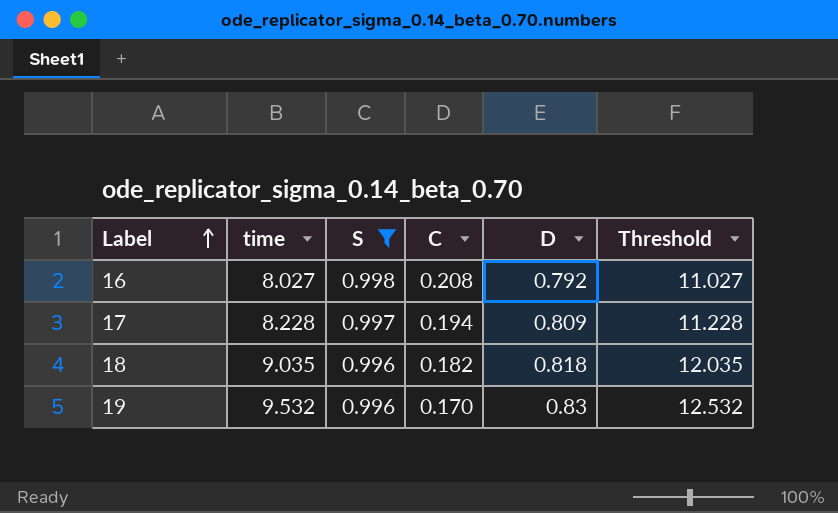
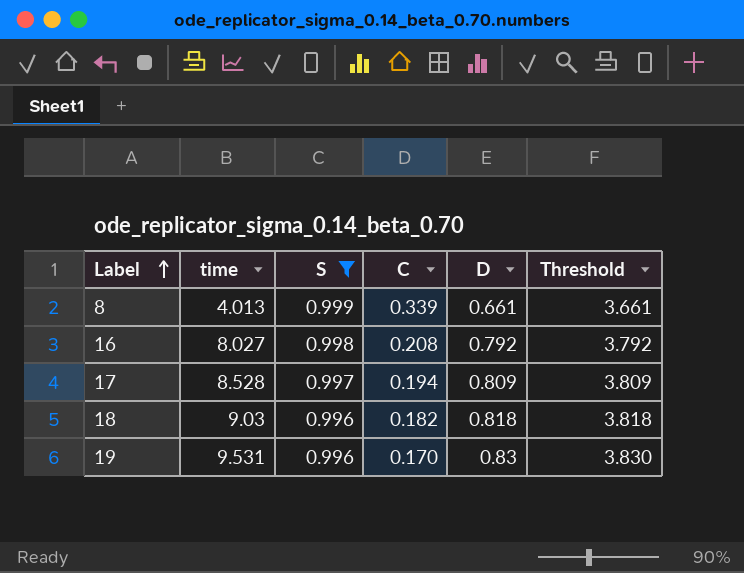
column Threshold | formula: [time] + 3 -> [D] + 3
row 8: none -> 4.013 | 0.999 | 0.339 | 0.661 | 3.661
17 | time: 8.228 -> 8.528
18 | time: 9.035 -> 9.03
19 | time: 9.532 -> 9.531

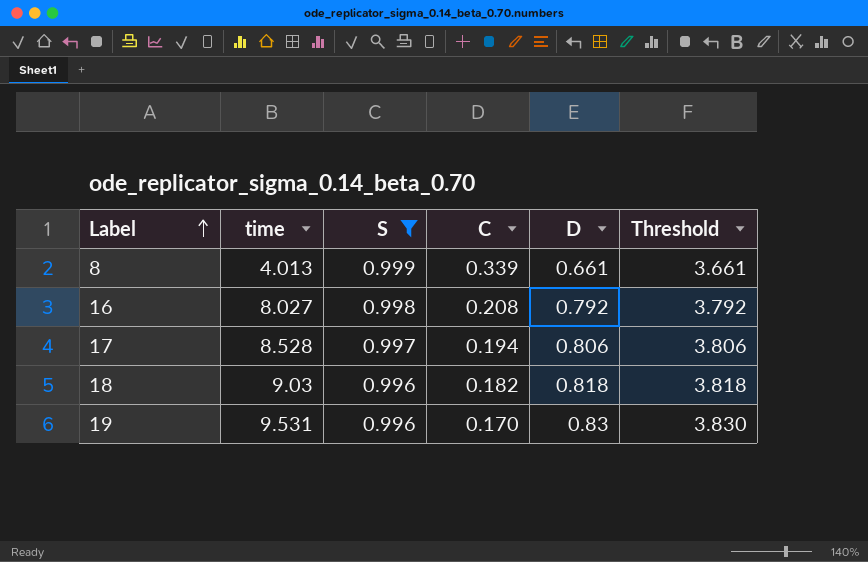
17 | D: 0.809 -> 0.806
17 | Threshold: 3.809 -> 3.806

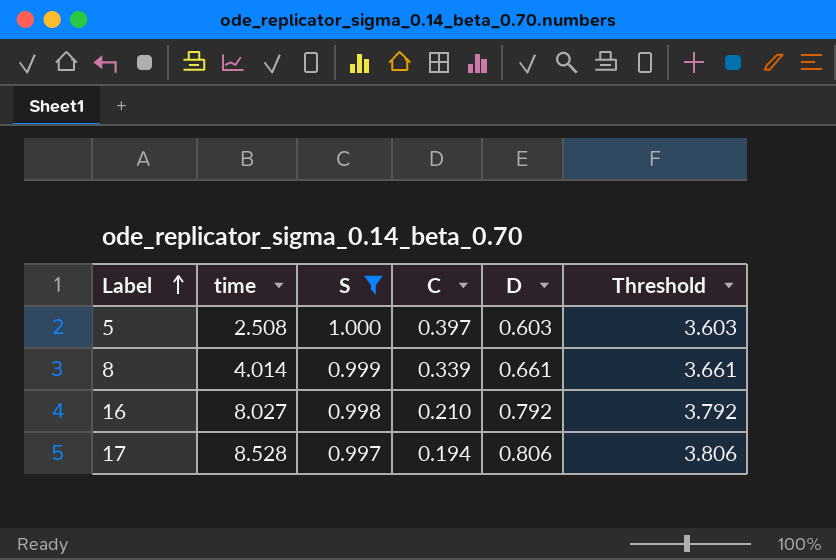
row 18: 9.03 | 0.996 | 0.182 | 0.818 | 3.818 -> none
row 19: 9.531 | 0.996 | 0.170 | 0.83 | 3.830 -> none
row 5: none -> 2.508 | 1.000 | 0.397 | 0.603 | 3.603
8 | time: 4.013 -> 4.014
16 | C: 0.208 -> 0.210

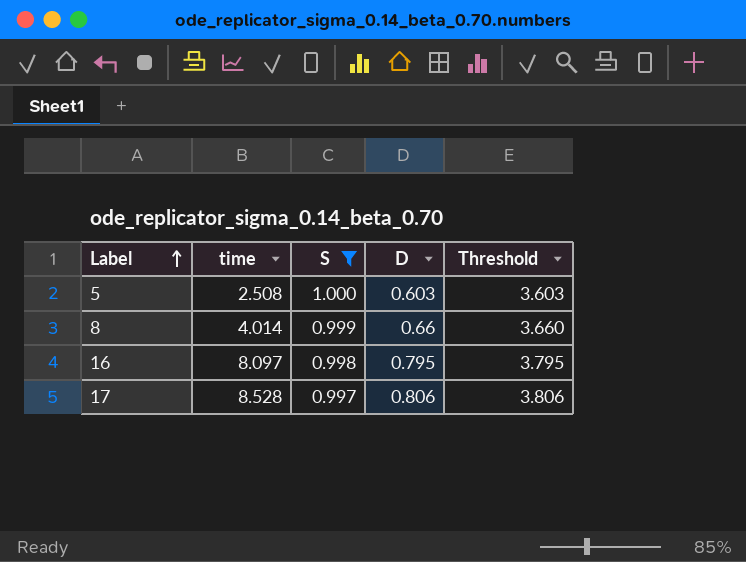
column C | position: 4 -> none
8 | D: 0.661 -> 0.66
8 | Threshold: 3.661 -> 3.660
16 | time: 8.027 -> 8.097
16 | D: 0.792 -> 0.795
16 | Threshold: 3.792 -> 3.795

